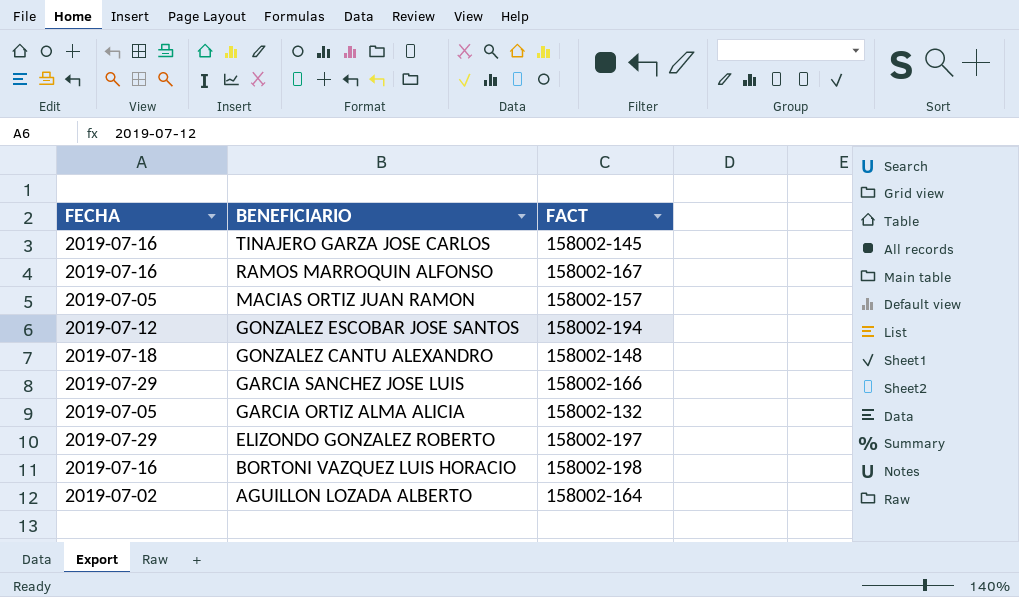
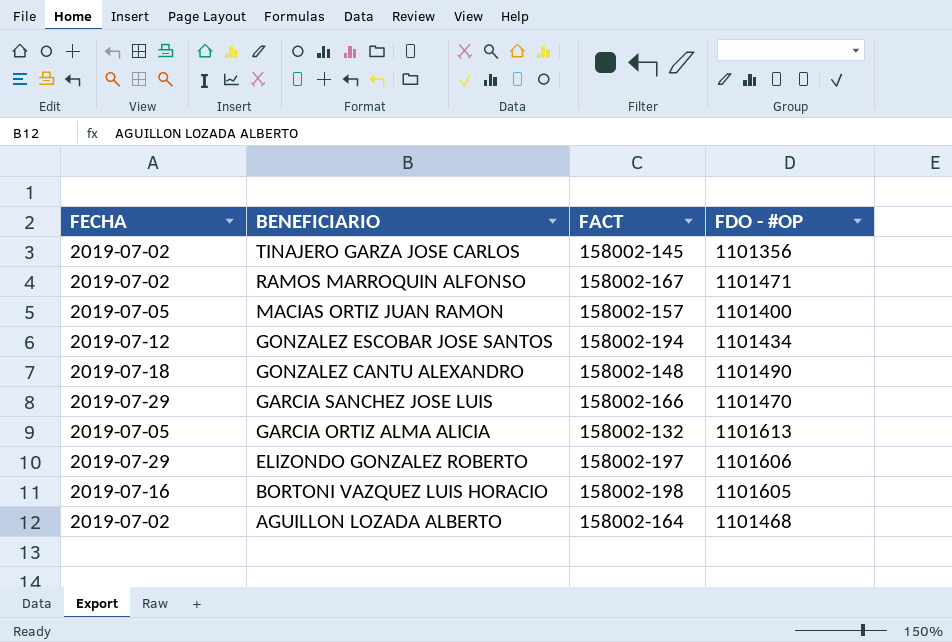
column FDO - #OP | position: none -> 4
TINAJERO GARZA JOSE CARLOS | FECHA: 2019-07-16 -> 2019-07-02
RAMOS MARROQUIN ALFONSO | FECHA: 2019-07-16 -> 2019-07-02

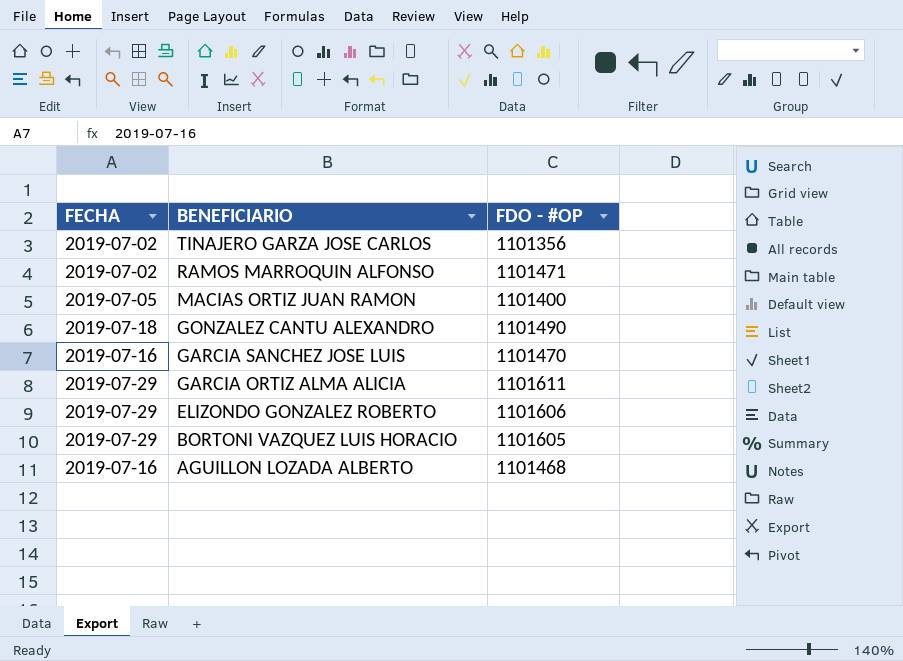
column FACT | position: 3 -> none
row GONZALEZ ESCOBAR JOSE SANTOS: 2019-07-12 | 158002-194 | 1101434 -> none
GARCIA SANCHEZ JOSE LUIS | FECHA: 2019-07-29 -> 2019-07-16
GARCIA ORTIZ ALMA ALICIA | FECHA: 2019-07-05 -> 2019-07-29
GARCIA ORTIZ ALMA ALICIA | FDO - #OP: 1101613 -> 1101611
BORTONI VAZQUEZ LUIS HORACIO | FECHA: 2019-07-16 -> 2019-07-29
AGUILLON LOZADA ALBERTO | FECHA: 2019-07-02 -> 2019-07-16

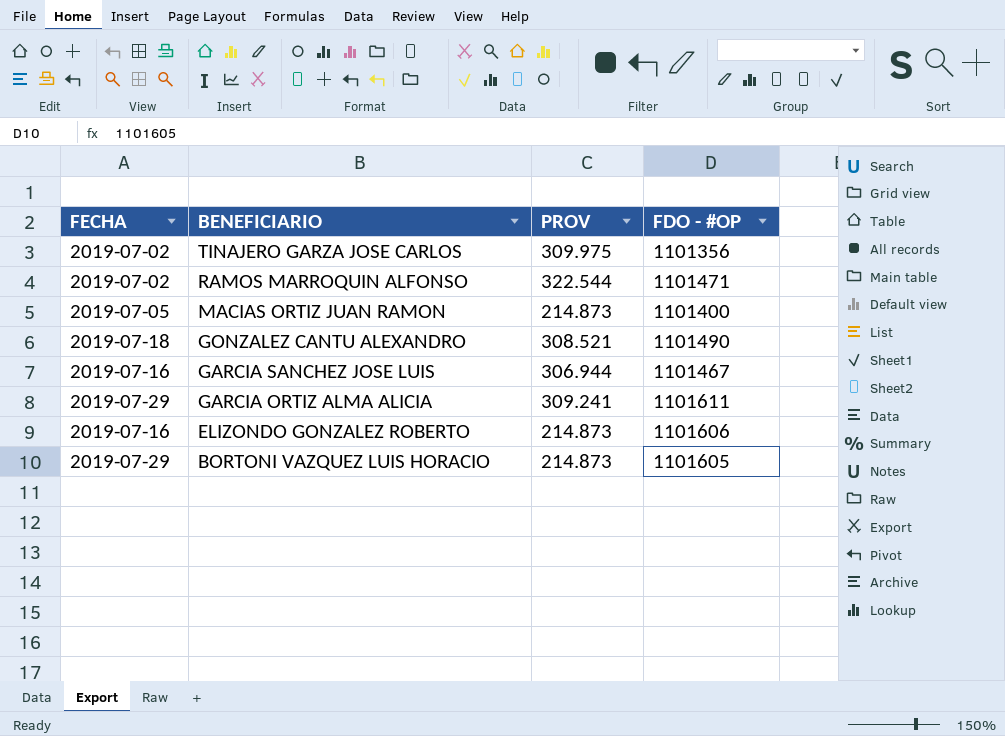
column PROV | position: none -> 3
row AGUILLON LOZADA ALBERTO: 2019-07-16 | 1101468 -> none
GARCIA SANCHEZ JOSE LUIS | FDO - #OP: 1101470 -> 1101467
ELIZONDO GONZALEZ ROBERTO | FECHA: 2019-07-29 -> 2019-07-16

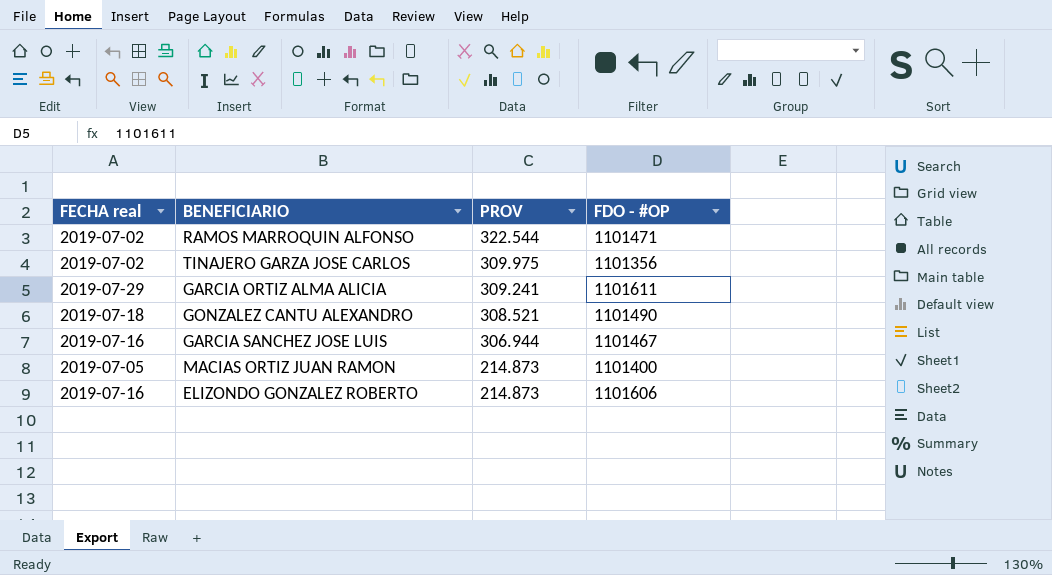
row order: BENEFICIARIO descending -> PROV descending
column name: FECHA -> FECHA real
row BORTONI VAZQUEZ LUIS HORACIO: 2019-07-29 | 214.873 | 1101605 -> none

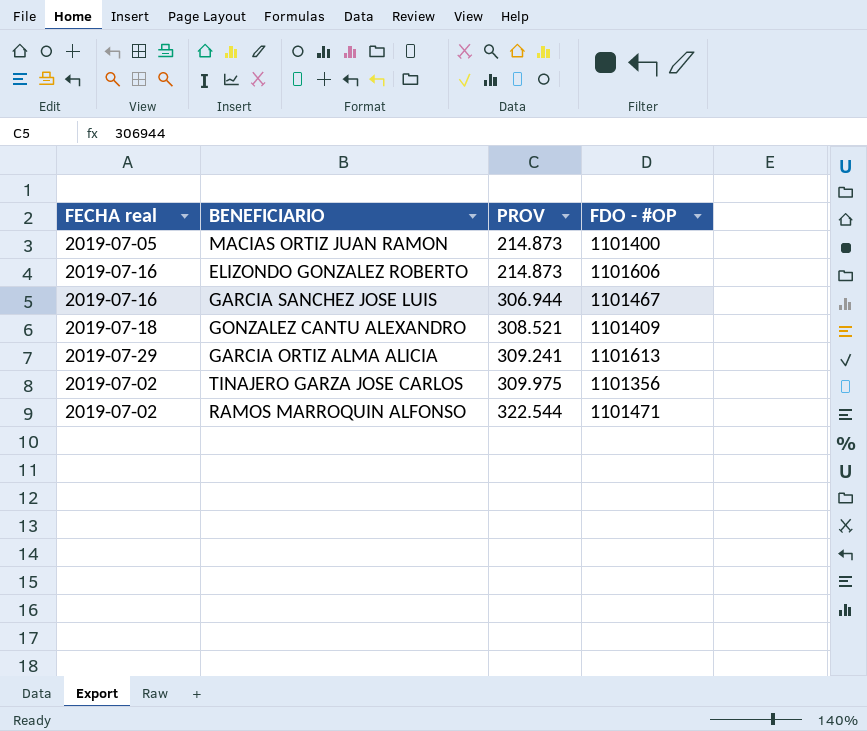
row order: PROV descending -> PROV ascending
GONZALEZ CANTU ALEXANDRO | FDO - #OP: 1101490 -> 1101409
GARCIA ORTIZ ALMA ALICIA | FDO - #OP: 1101611 -> 1101613

